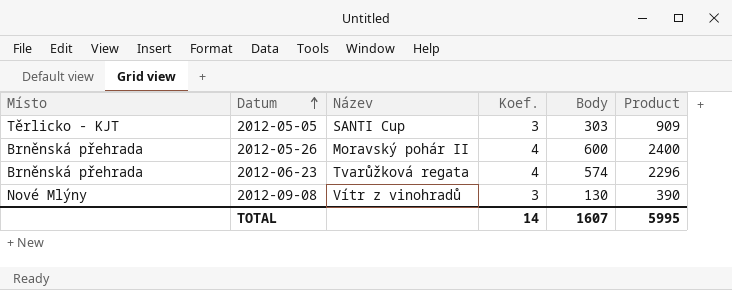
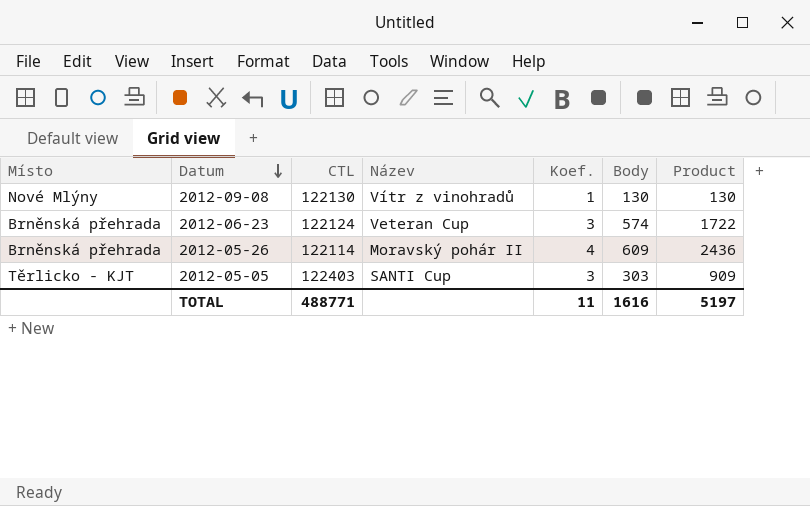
row order: Datum ascending -> Datum descending
column CTL | position: none -> 3
2012-09-08 | Koef.: 3 -> 1
2012-09-08 | Product: 390 -> 130
2012-06-23 | Název: Tvarůžková regata -> Veteran Cup
2012-06-23 | Koef.: 4 -> 3
2012-06-23 | Product: 2296 -> 1722
2012-05-26 | Body: 600 -> 609
2012-05-26 | Product: 2400 -> 2436
TOTAL | Koef.: 14 -> 11
TOTAL | Body: 1607 -> 1616
TOTAL | Product: 5995 -> 5197

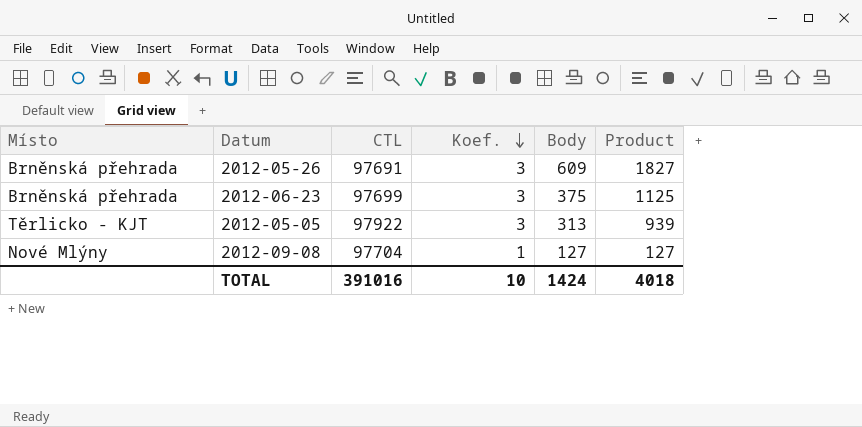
row order: Datum descending -> Koef. descending
column Název | position: 4 -> none
2012-05-26 | CTL: 122114 -> 97691
2012-05-26 | Koef.: 4 -> 3
2012-05-26 | Product: 2436 -> 1827
2012-06-23 | CTL: 122124 -> 97699
2012-06-23 | Body: 574 -> 375
2012-06-23 | Product: 1722 -> 1125
2012-05-05 | CTL: 122403 -> 97922
2012-05-05 | Body: 303 -> 313
2012-05-05 | Product: 909 -> 939
2012-09-08 | CTL: 122130 -> 97704
2012-09-08 | Body: 130 -> 127
2012-09-08 | Product: 130 -> 127
TOTAL | CTL: 488771 -> 391016
TOTAL | Koef.: 11 -> 10
TOTAL | Body: 1616 -> 1424
TOTAL | Product: 5197 -> 4018

